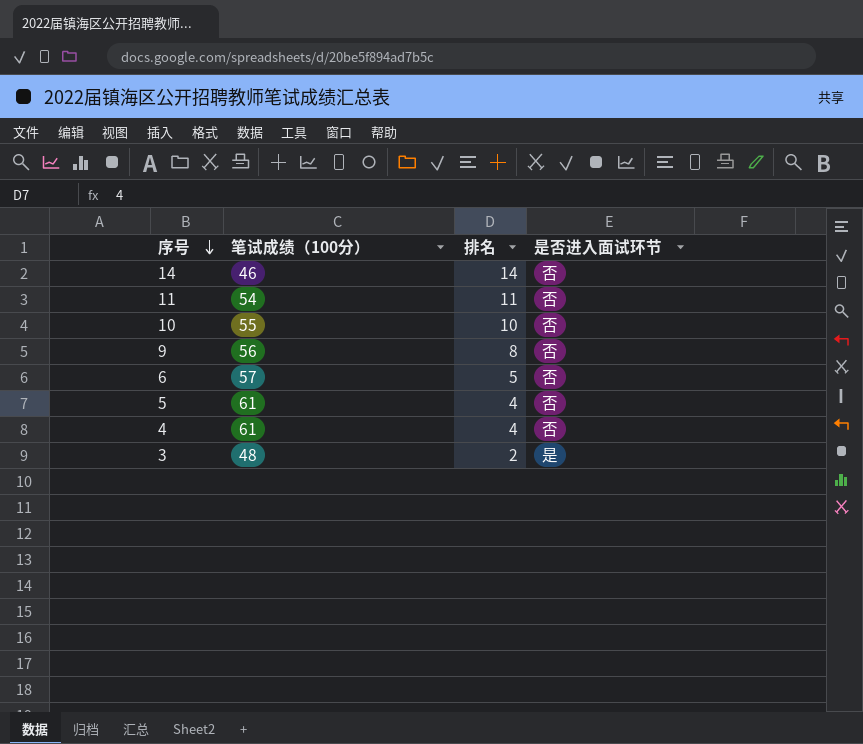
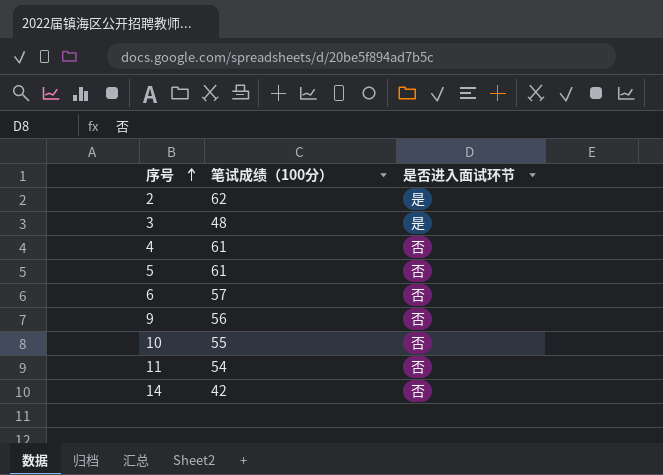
row order: 序号 descending -> 序号 ascending
column 排名 | position: 3 -> none
row 2: none -> 62 | 是
14 | 笔试成绩（100分）: 46 -> 42

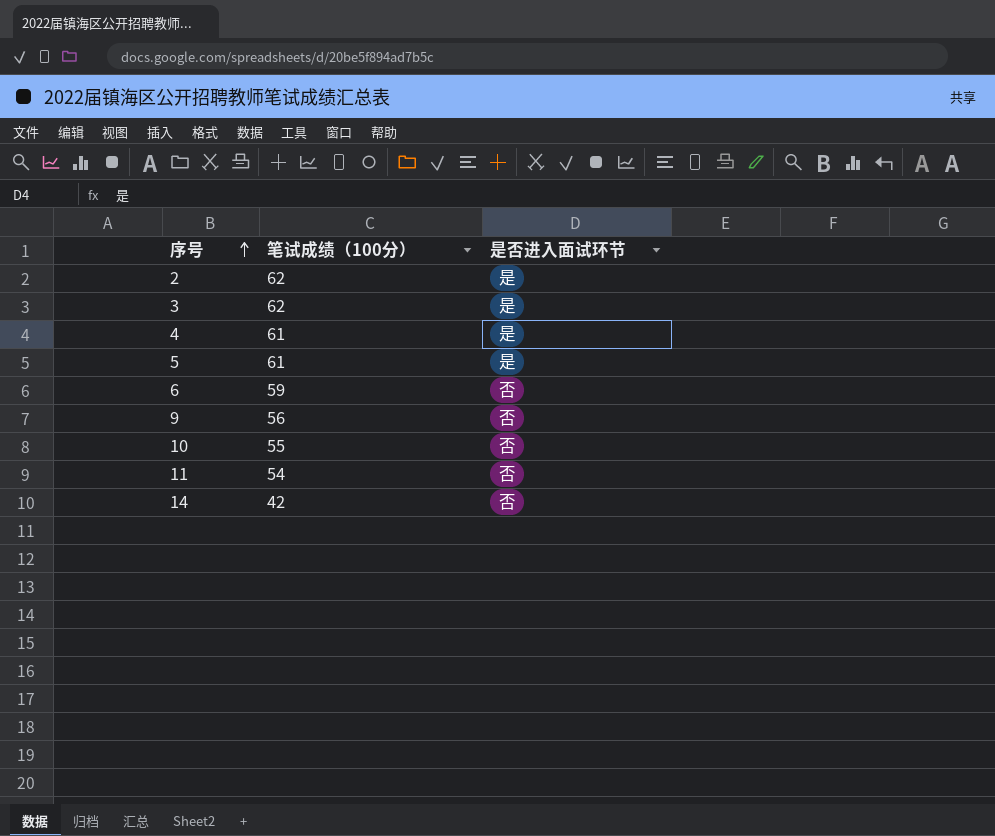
3 | 笔试成绩（100分）: 48 -> 62
4 | 是否进入面试环节: 否 -> 是
5 | 是否进入面试环节: 否 -> 是
6 | 笔试成绩（100分）: 57 -> 59

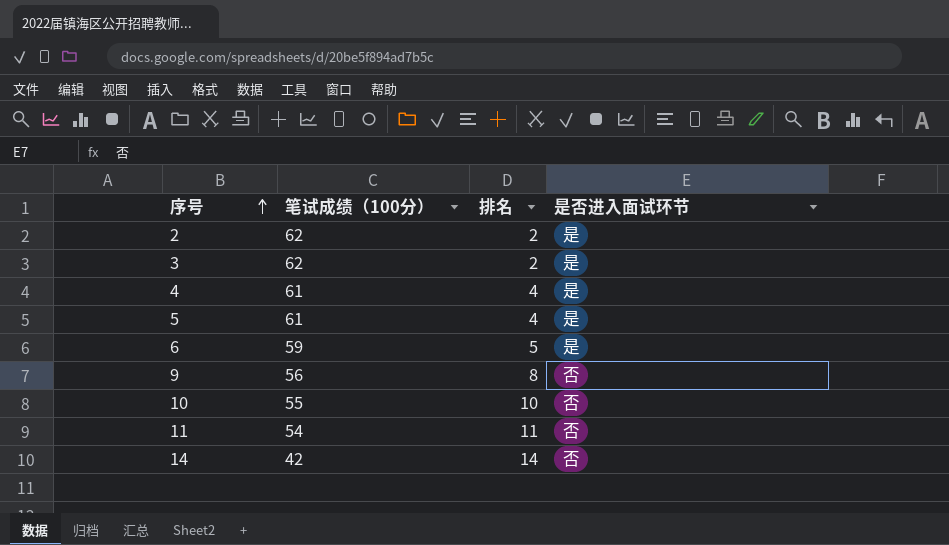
column 排名 | position: none -> 3
6 | 是否进入面试环节: 否 -> 是

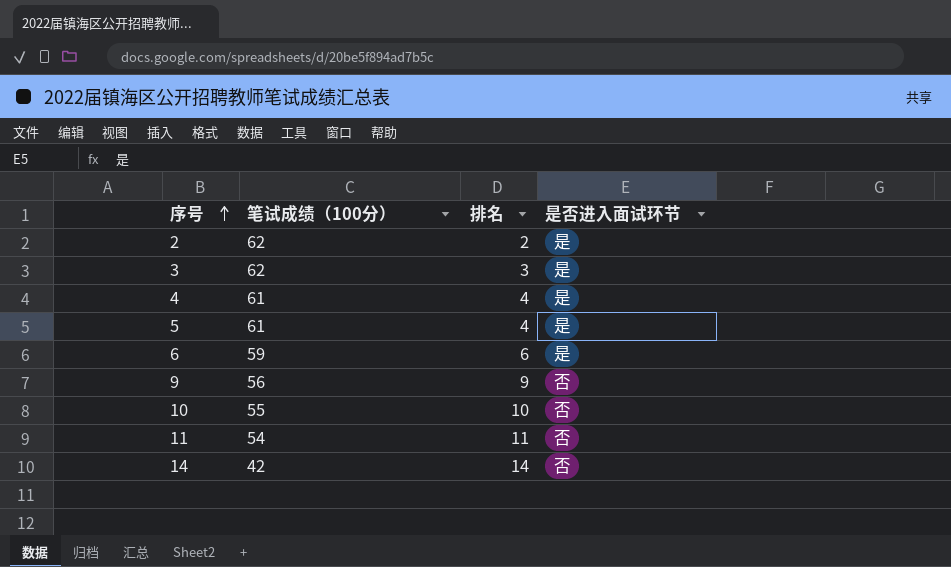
3 | 排名: 2 -> 3
6 | 排名: 5 -> 6
9 | 排名: 8 -> 9

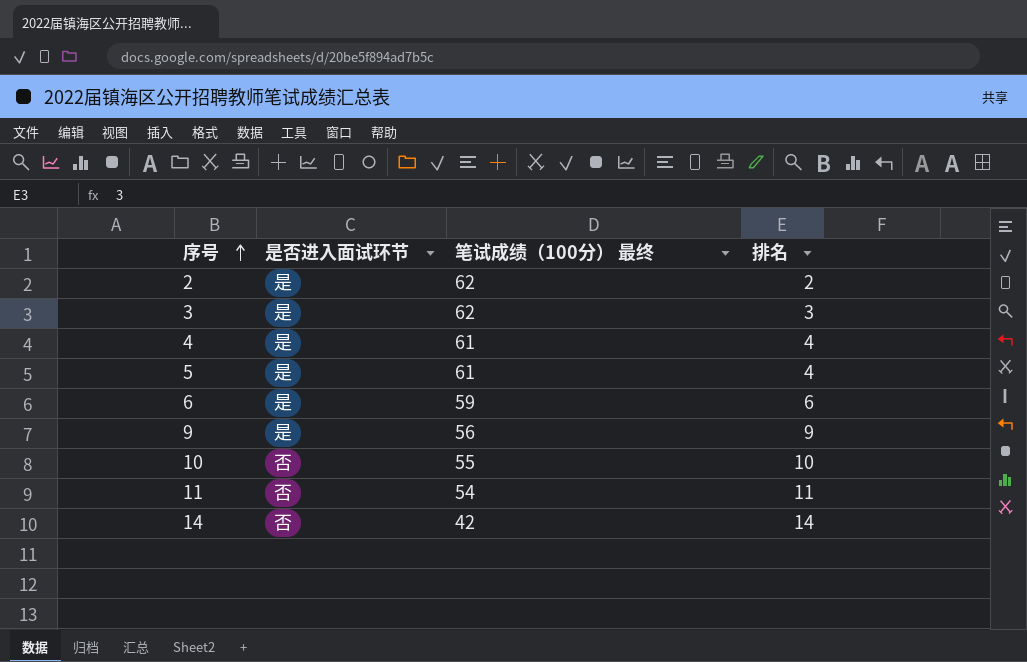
column 是否进入面试环节 | position: 4 -> 2
column name: 笔试成绩（100分） -> 笔试成绩（100分） 最终
9 | 是否进入面试环节: 否 -> 是

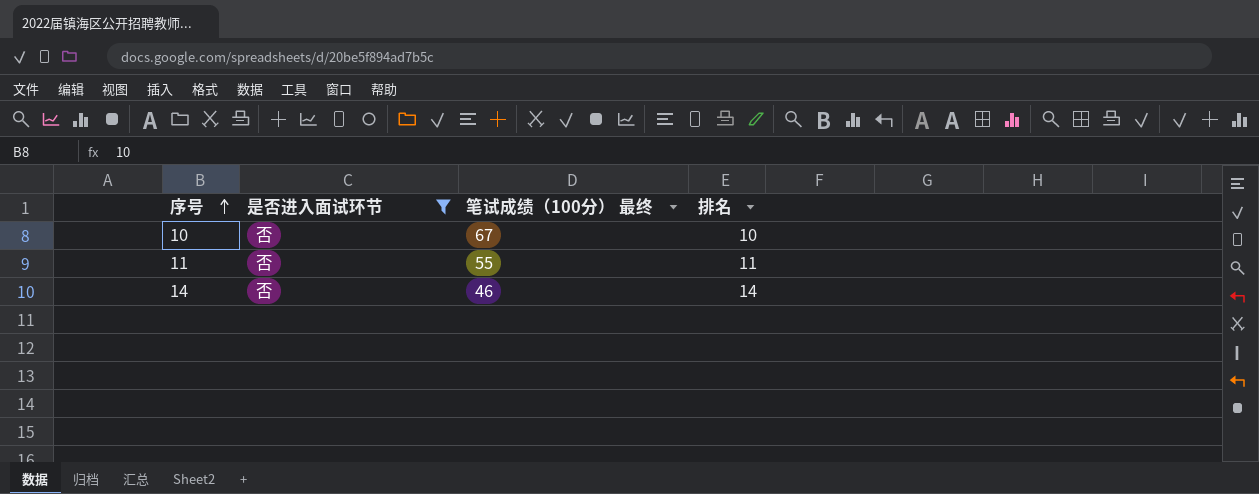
filter: none -> 是否进入面试环节 = 否
10 | 笔试成绩（100分） 最终: 55 -> 67
11 | 笔试成绩（100分） 最终: 54 -> 55
14 | 笔试成绩（100分） 最终: 42 -> 46

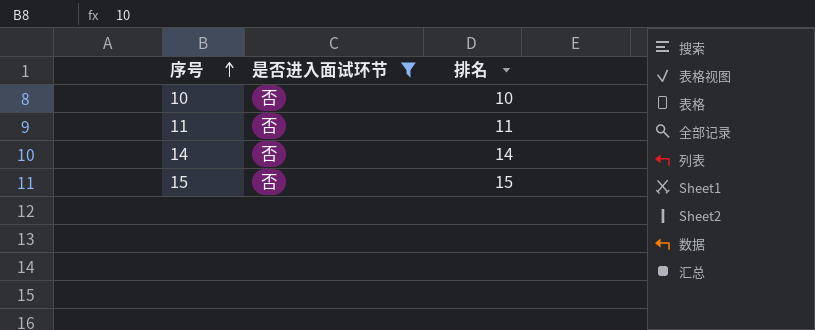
column 笔试成绩（100分） 最终 | position: 3 -> none
row 15: none -> 否 | 15

